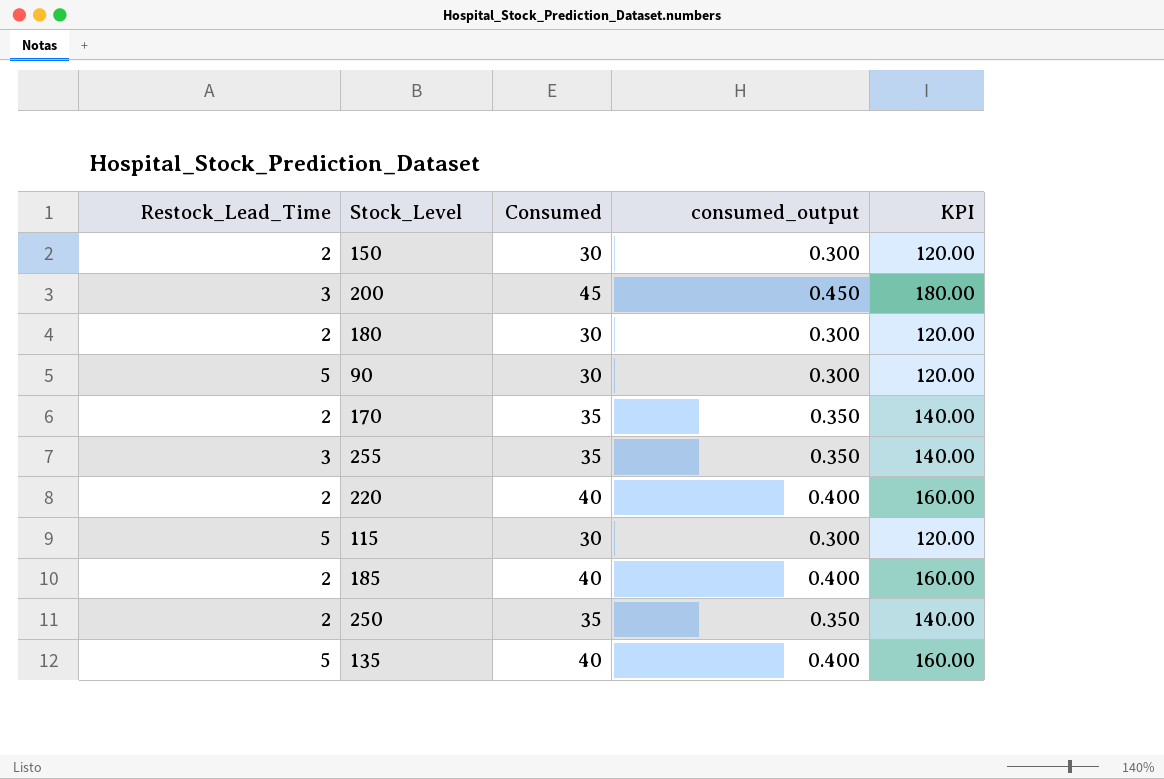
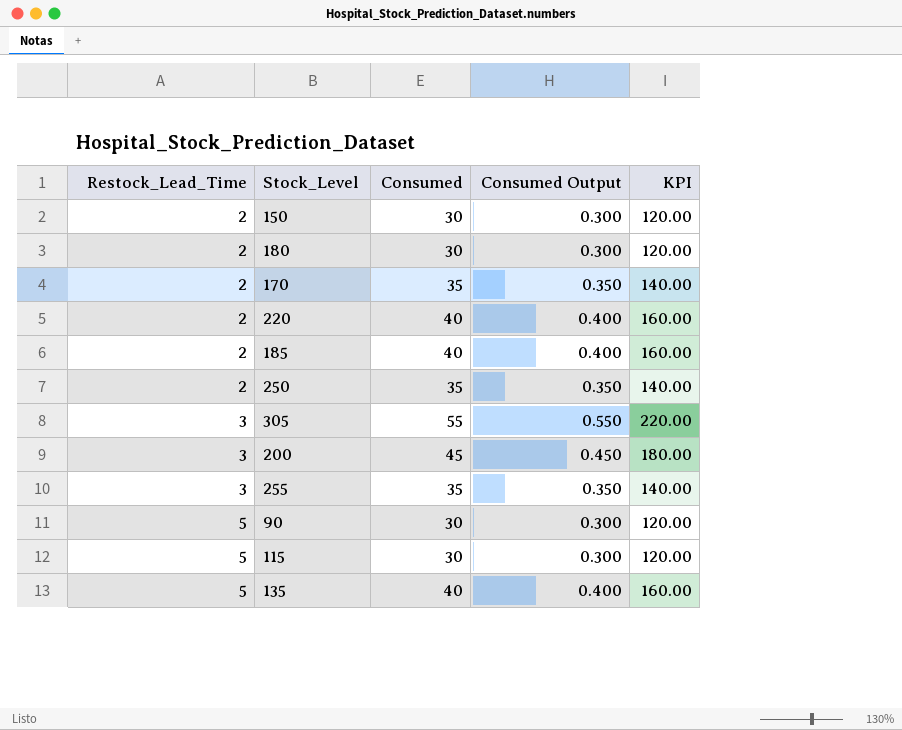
row order: none -> Restock_Lead_Time ascending
column name: consumed_output -> Consumed Output
row 305: none -> 3 | 55 | 0.550 | 220.00

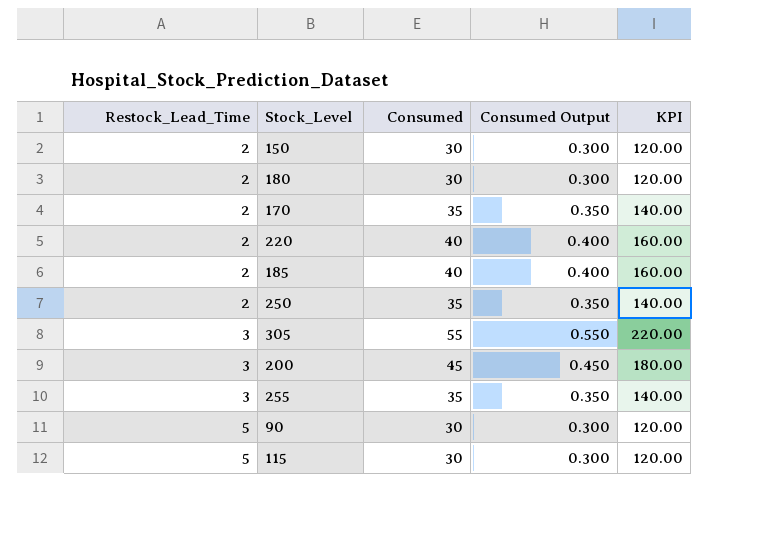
row 135: 5 | 40 | 0.400 | 160.00 -> none

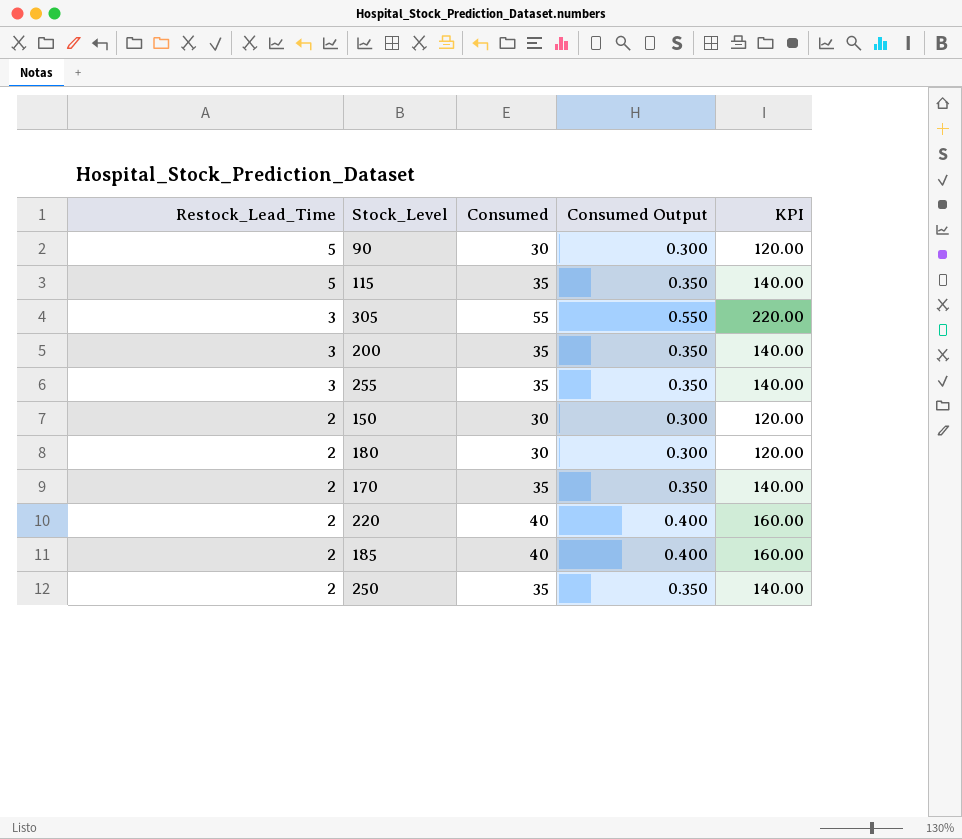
row order: Restock_Lead_Time ascending -> Restock_Lead_Time descending
115 | Consumed: 30 -> 35
115 | Consumed Output: 0.300 -> 0.350
115 | KPI: 120.00 -> 140.00
200 | Consumed: 45 -> 35
200 | Consumed Output: 0.450 -> 0.350
200 | KPI: 180.00 -> 140.00

